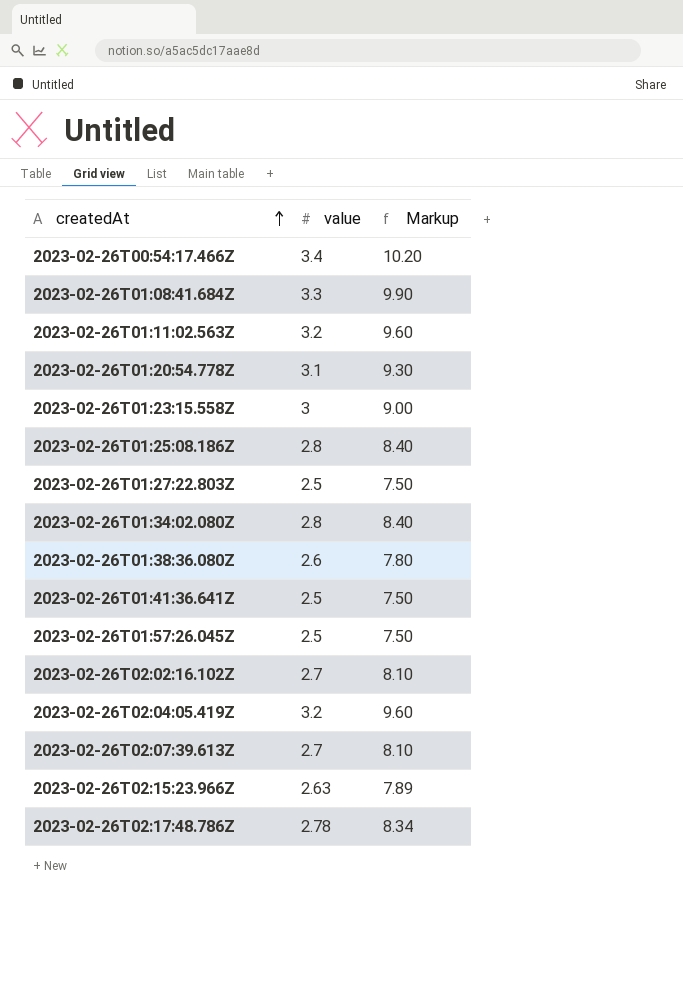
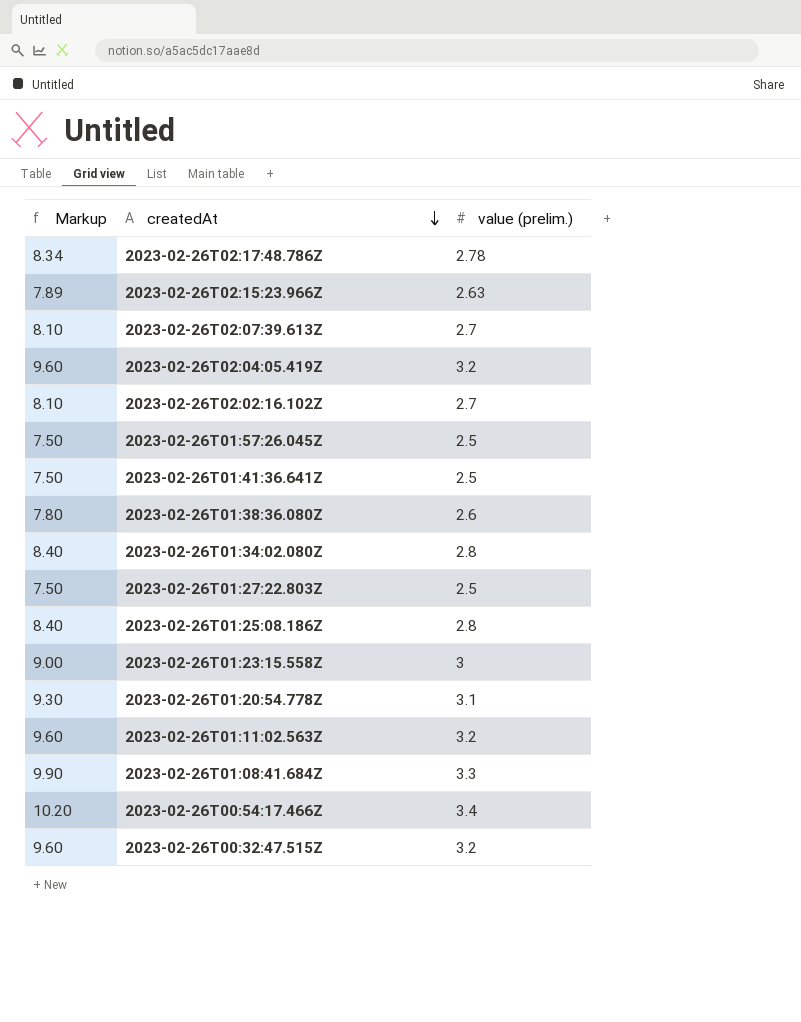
row order: createdAt ascending -> createdAt descending
column Markup | position: 3 -> 1
column name: value -> value (prelim.)
row 2023-02-26T00:32:47.515Z: none -> 9.60 | 3.2

